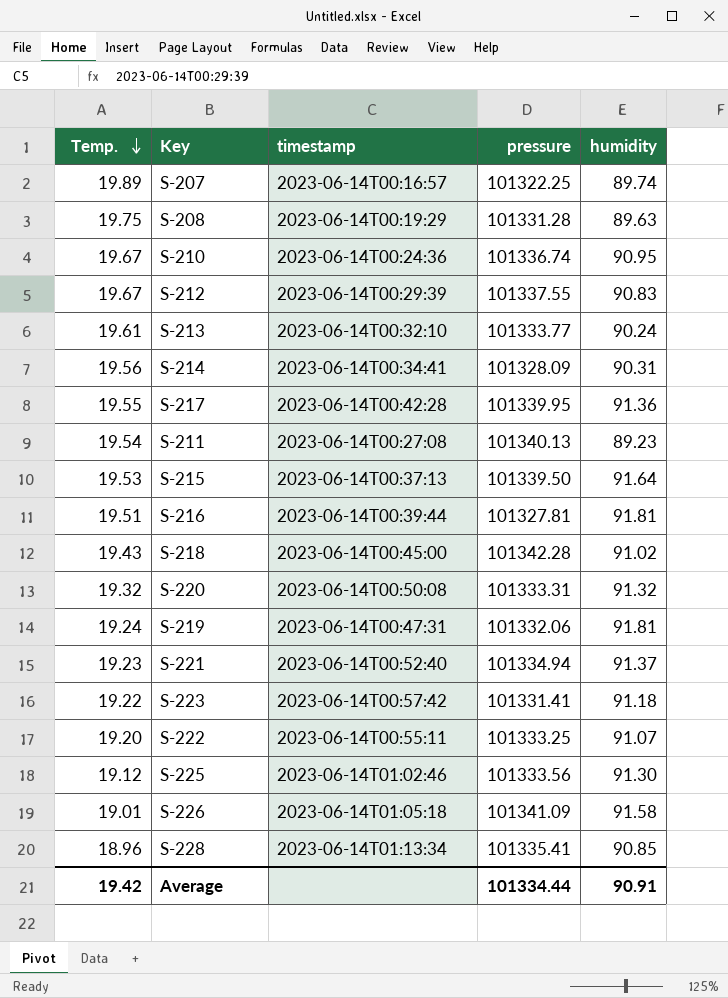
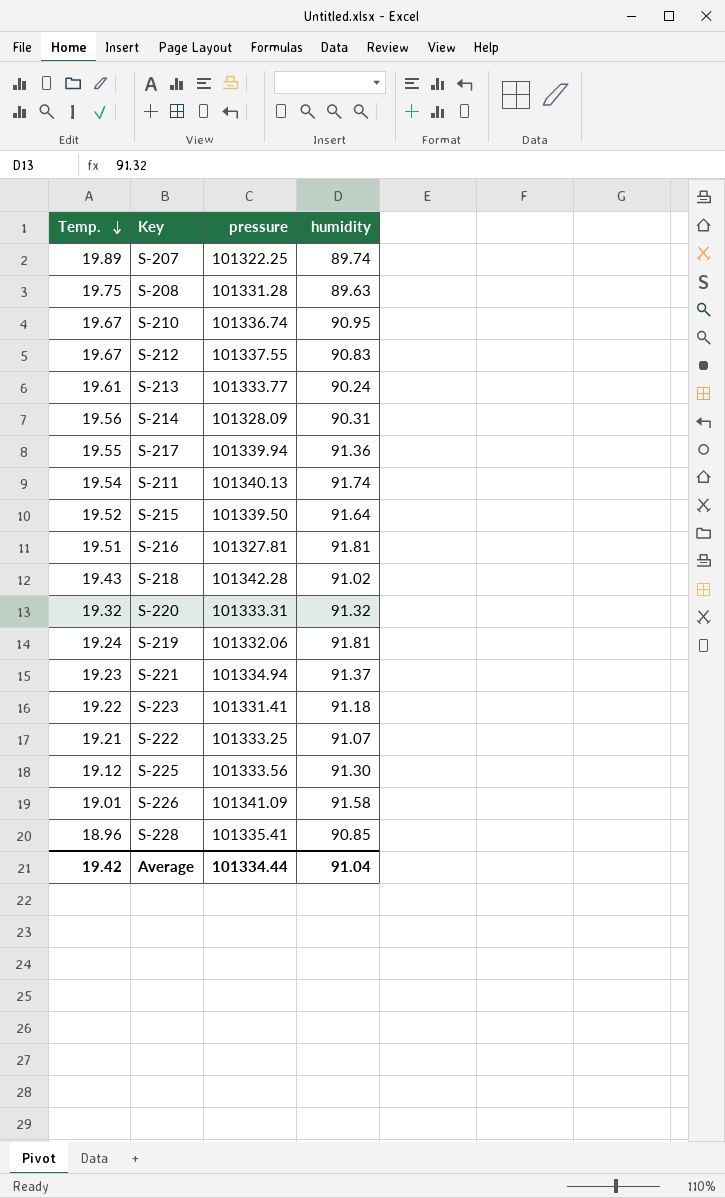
column timestamp | position: 3 -> none
S-217 | pressure: 101339.95 -> 101339.94
S-211 | humidity: 89.23 -> 91.74
S-215 | Temp.: 19.53 -> 19.52
S-222 | Temp.: 19.20 -> 19.21
Average | humidity: 90.91 -> 91.04

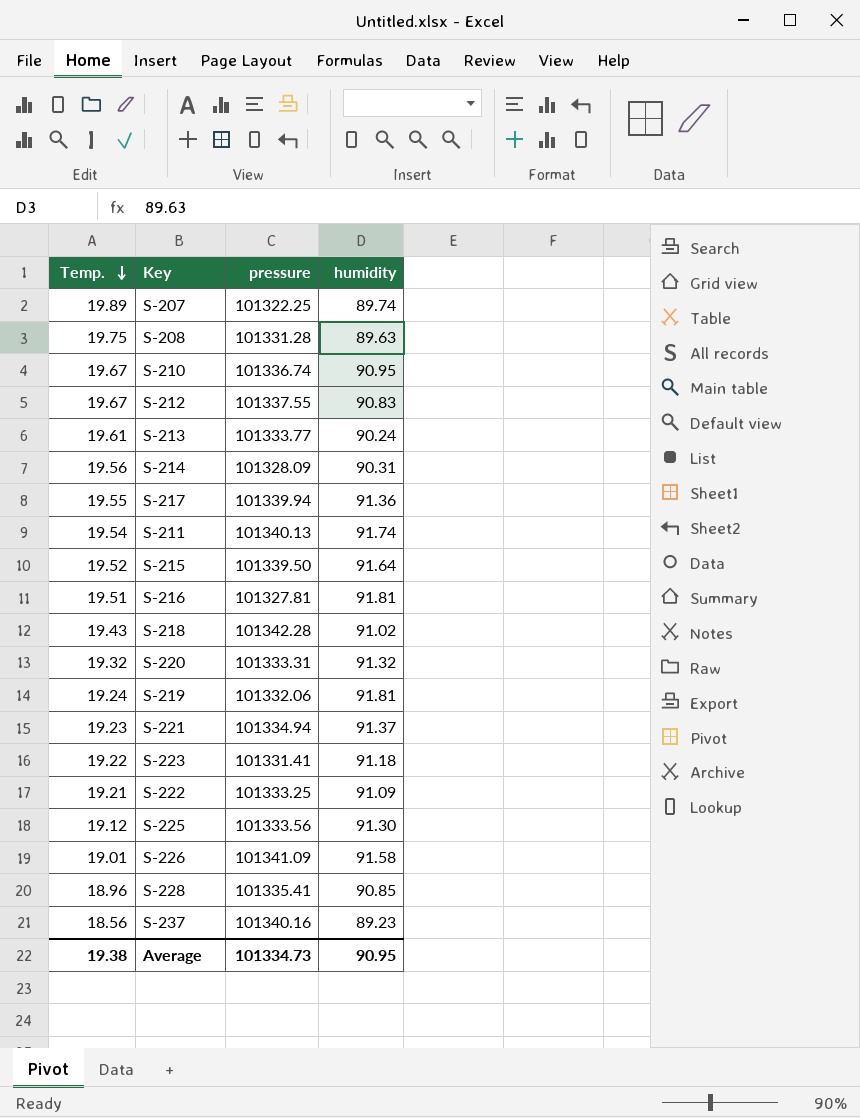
S-222 | humidity: 91.07 -> 91.09
row S-237: none -> 18.56 | 101340.16 | 89.23
Average | Temp.: 19.42 -> 19.38
Average | pressure: 101334.44 -> 101334.73
Average | humidity: 91.04 -> 90.95

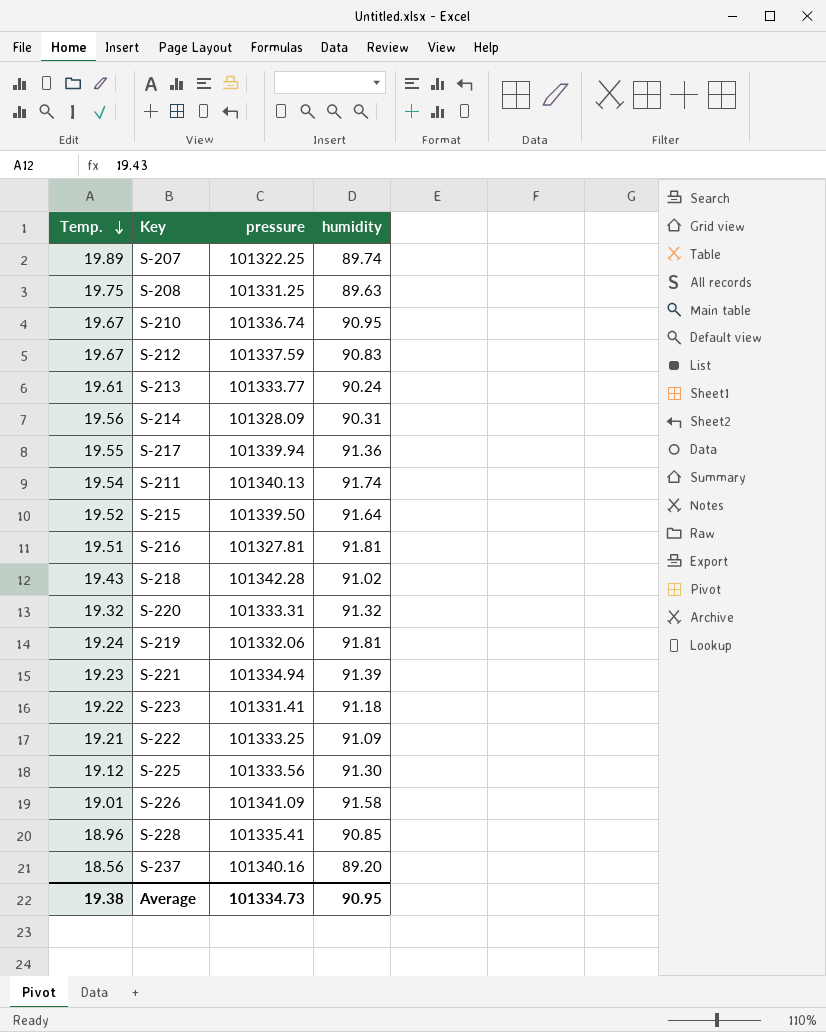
S-208 | pressure: 101331.28 -> 101331.25
S-212 | pressure: 101337.55 -> 101337.59
S-221 | humidity: 91.37 -> 91.39
S-237 | humidity: 89.23 -> 89.20

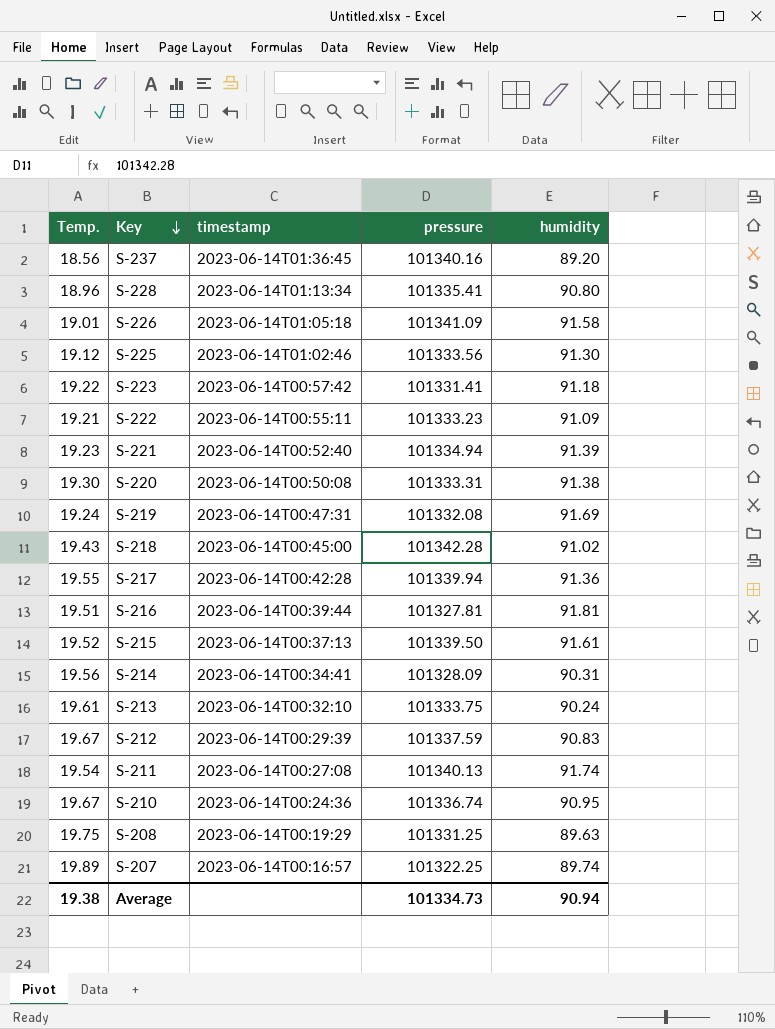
row order: Temp. descending -> Key descending
column timestamp | position: none -> 3
S-228 | humidity: 90.85 -> 90.80
S-222 | pressure: 101333.25 -> 101333.23
S-220 | Temp.: 19.32 -> 19.30
S-220 | humidity: 91.32 -> 91.38
S-219 | pressure: 101332.06 -> 101332.08
S-219 | humidity: 91.81 -> 91.69
S-215 | humidity: 91.64 -> 91.61
S-213 | pressure: 101333.77 -> 101333.75
Average | humidity: 90.95 -> 90.94

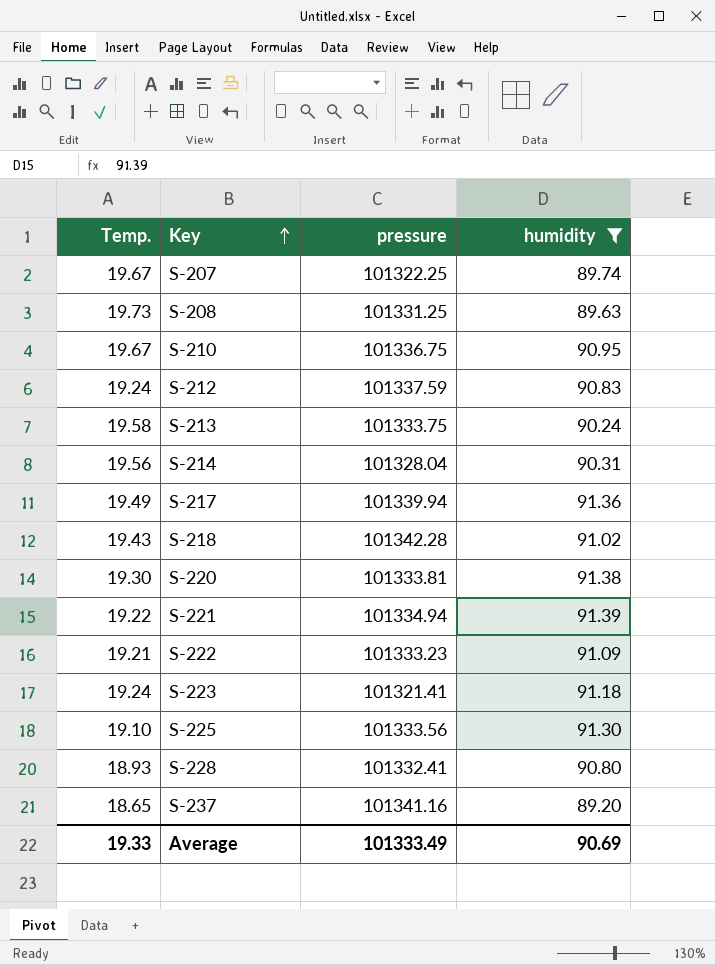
filter: none -> humidity <= 91.39
row order: Key descending -> Key ascending
column timestamp | position: 3 -> none
S-207 | Temp.: 19.89 -> 19.67
S-208 | Temp.: 19.75 -> 19.73
S-210 | pressure: 101336.74 -> 101336.75
S-212 | Temp.: 19.67 -> 19.24
S-213 | Temp.: 19.61 -> 19.58
S-214 | pressure: 101328.09 -> 101328.04
S-217 | Temp.: 19.55 -> 19.49
S-220 | pressure: 101333.31 -> 101333.81
S-221 | Temp.: 19.23 -> 19.22
S-223 | Temp.: 19.22 -> 19.24
S-223 | pressure: 101331.41 -> 101321.41
S-225 | Temp.: 19.12 -> 19.10
S-228 | Temp.: 18.96 -> 18.93
S-228 | pressure: 101335.41 -> 101332.41
S-237 | Temp.: 18.56 -> 18.65
S-237 | pressure: 101340.16 -> 101341.16
Average | Temp.: 19.38 -> 19.33
Average | pressure: 101334.73 -> 101333.49
Average | humidity: 90.94 -> 90.69

